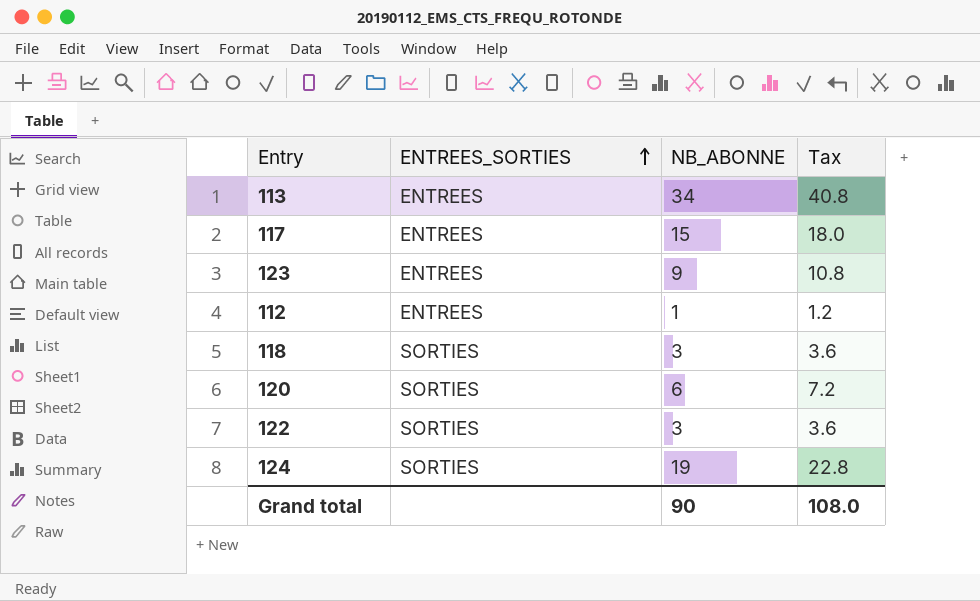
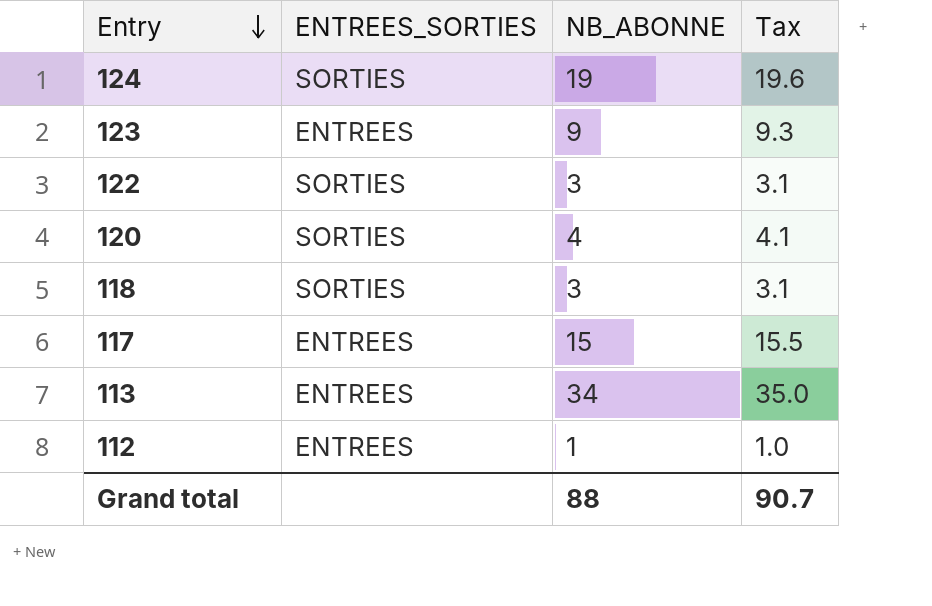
row order: ENTREES_SORTIES ascending -> Entry descending
column Tax | formula: [NB_ABONNE] * 1.2 -> [NB_ABONNE] * 1.03
120 | NB_ABONNE: 6 -> 4
Grand total | NB_ABONNE: 90 -> 88
Grand total | Tax: 108.0 -> 90.7

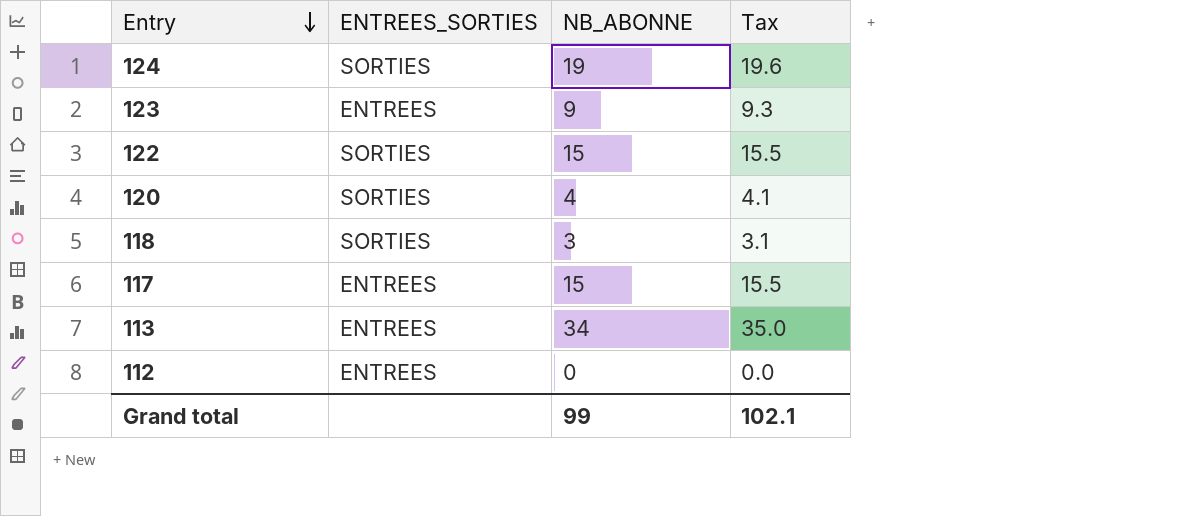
122 | NB_ABONNE: 3 -> 15
122 | Tax: 3.1 -> 15.5
112 | NB_ABONNE: 1 -> 0
112 | Tax: 1.0 -> 0.0
Grand total | NB_ABONNE: 88 -> 99
Grand total | Tax: 90.7 -> 102.1

